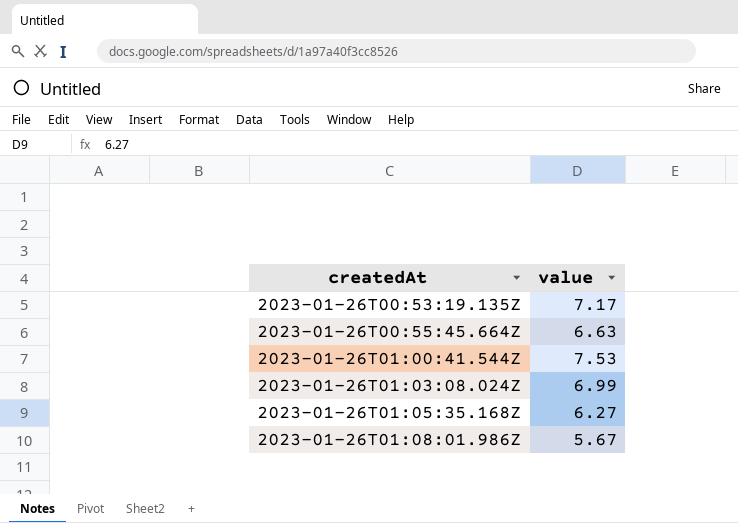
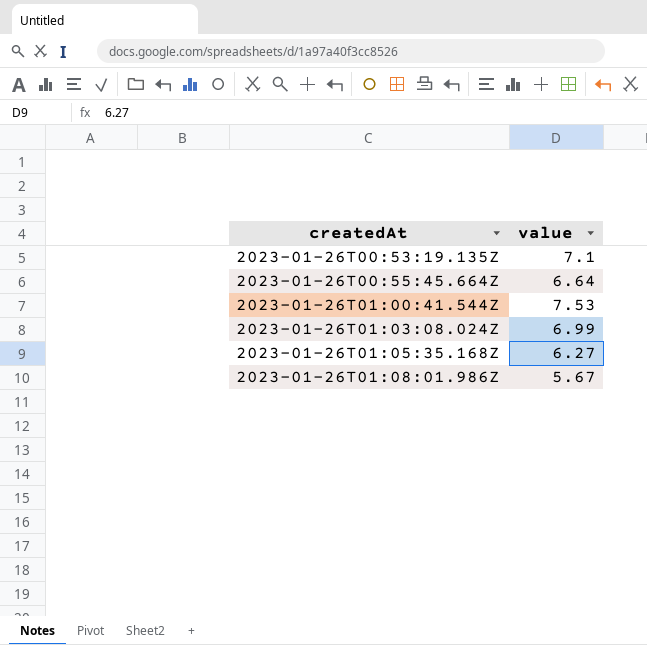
2023-01-26T00:53:19.135Z | value: 7.17 -> 7.1
2023-01-26T00:55:45.664Z | value: 6.63 -> 6.64

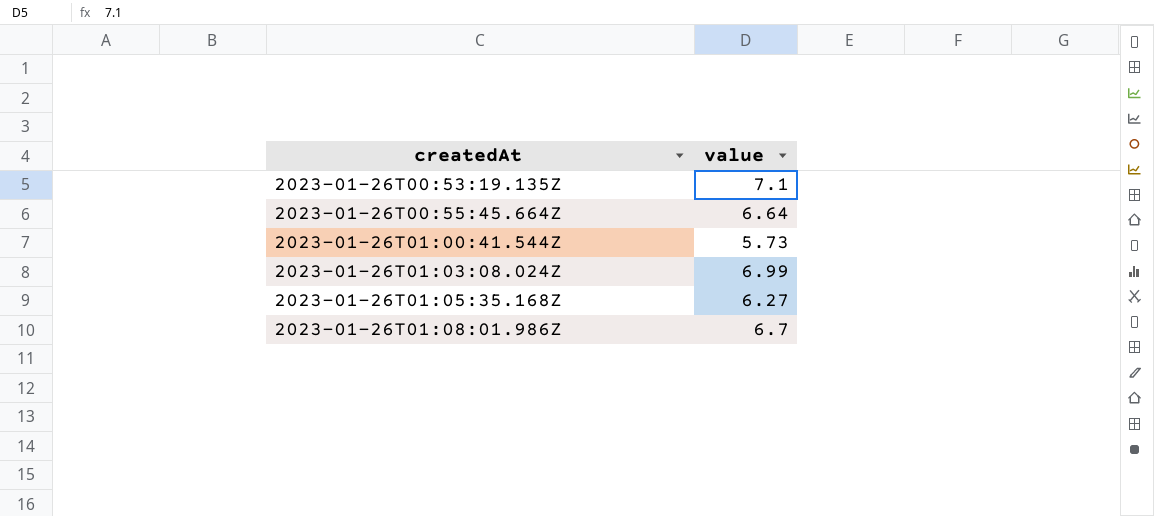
2023-01-26T01:00:41.544Z | value: 7.53 -> 5.73
2023-01-26T01:08:01.986Z | value: 5.67 -> 6.7

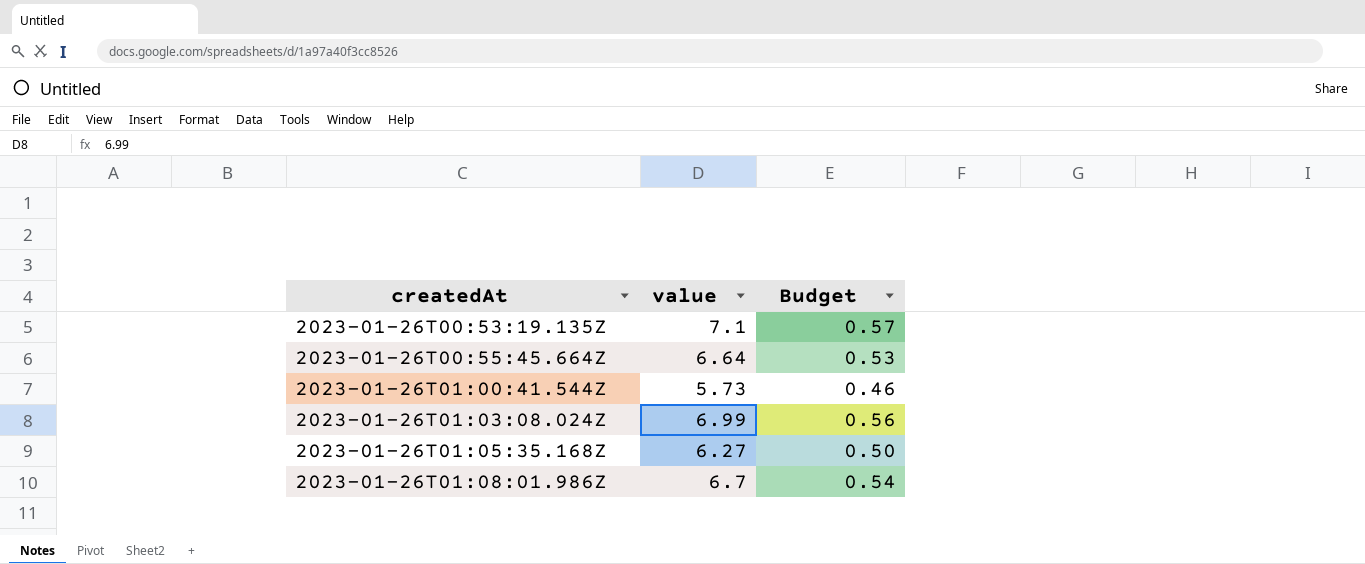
column Budget | formula: none -> [value] * 0.08

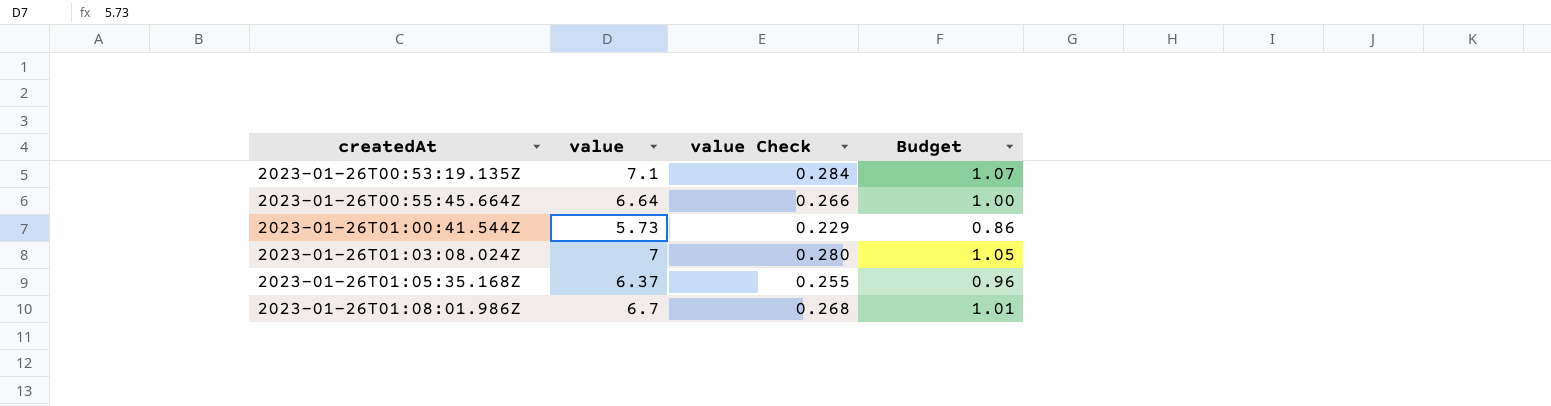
column value Check | formula: none -> [value] * 0.04
column Budget | formula: [value] * 0.08 -> [value] * 0.15
2023-01-26T01:03:08.024Z | value: 6.99 -> 7
2023-01-26T01:05:35.168Z | value: 6.27 -> 6.37

